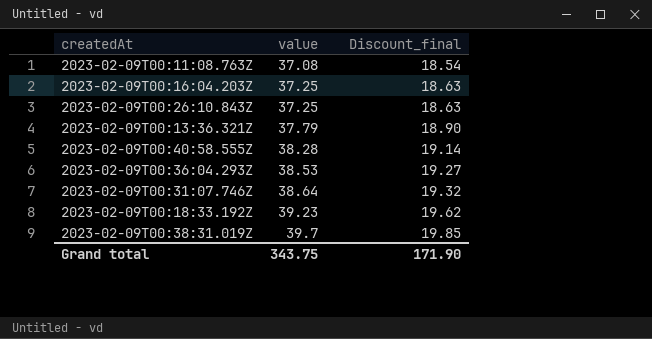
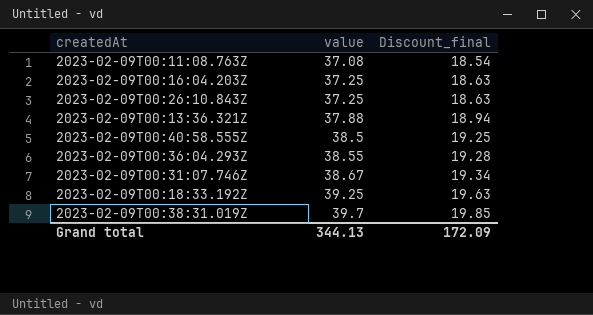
2023-02-09T00:13:36.321Z | value: 37.79 -> 37.88
2023-02-09T00:13:36.321Z | Discount_final: 18.90 -> 18.94
2023-02-09T00:40:58.555Z | value: 38.28 -> 38.5
2023-02-09T00:40:58.555Z | Discount_final: 19.14 -> 19.25
2023-02-09T00:36:04.293Z | value: 38.53 -> 38.55
2023-02-09T00:36:04.293Z | Discount_final: 19.27 -> 19.28
2023-02-09T00:31:07.746Z | value: 38.64 -> 38.67
2023-02-09T00:31:07.746Z | Discount_final: 19.32 -> 19.34
2023-02-09T00:18:33.192Z | value: 39.23 -> 39.25
2023-02-09T00:18:33.192Z | Discount_final: 19.62 -> 19.63
Grand total | value: 343.75 -> 344.13
Grand total | Discount_final: 171.90 -> 172.09

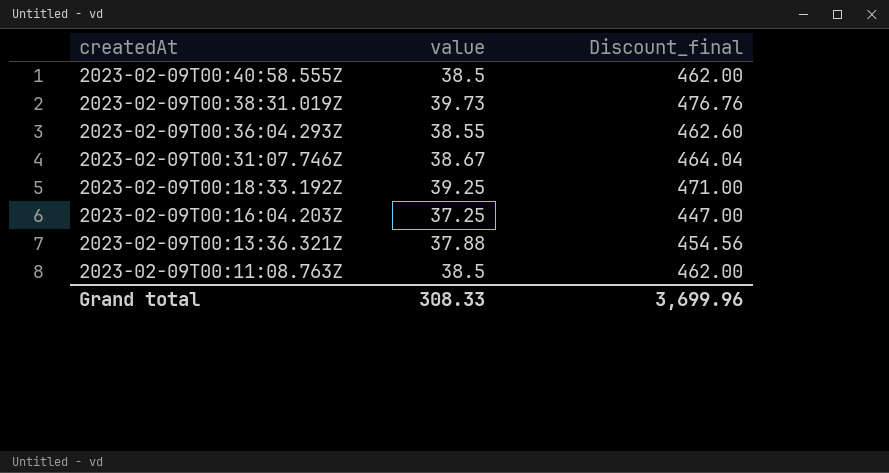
row order: value ascending -> createdAt descending
column Discount_final | formula: [value] * 0.5 -> [value] * 12
row 2023-02-09T00:26:10.843Z: 37.25 | 18.63 -> none
2023-02-09T00:38:31.019Z | value: 39.7 -> 39.73
2023-02-09T00:11:08.763Z | value: 37.08 -> 38.5
Grand total | value: 344.13 -> 308.33
Grand total | Discount_final: 172.09 -> 3,699.96

